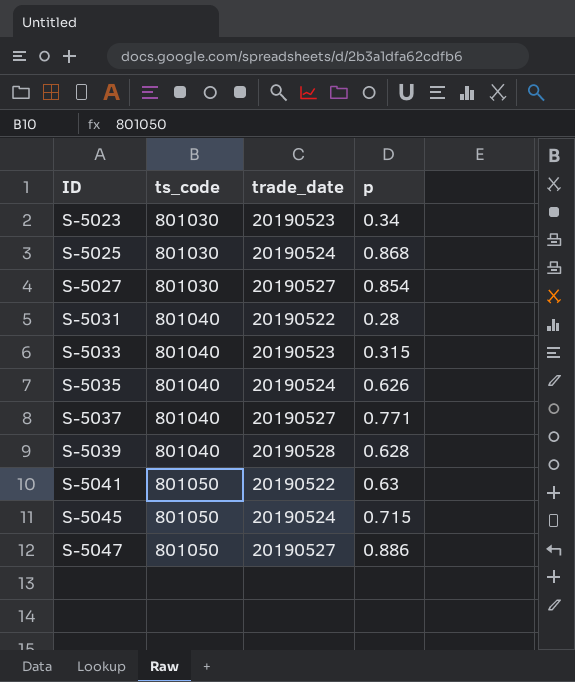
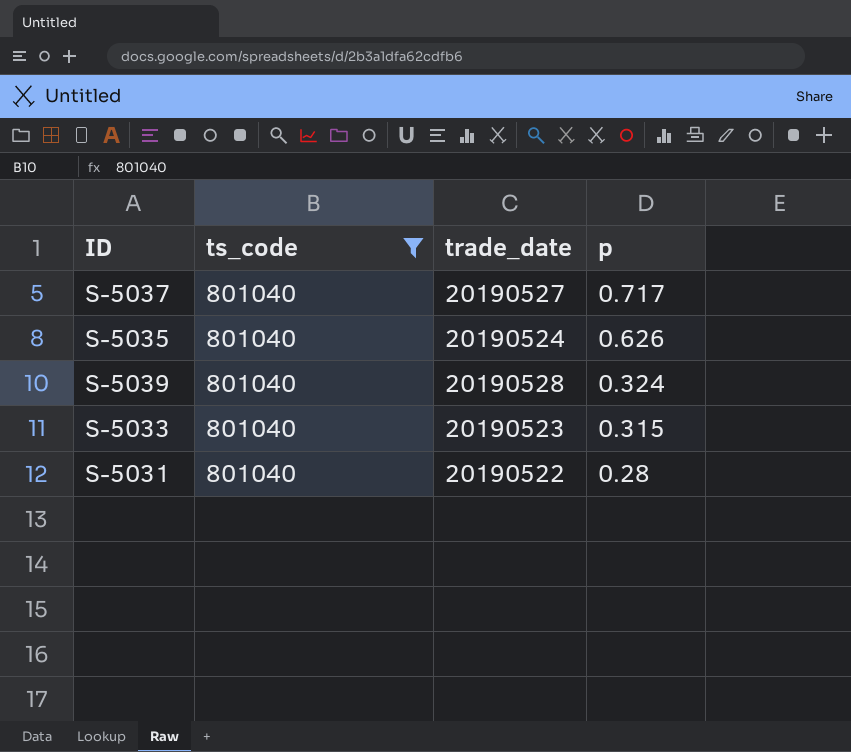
filter: none -> ts_code = 801040
row order: ID ascending -> p descending
S-5037 | p: 0.771 -> 0.717
S-5039 | p: 0.628 -> 0.324

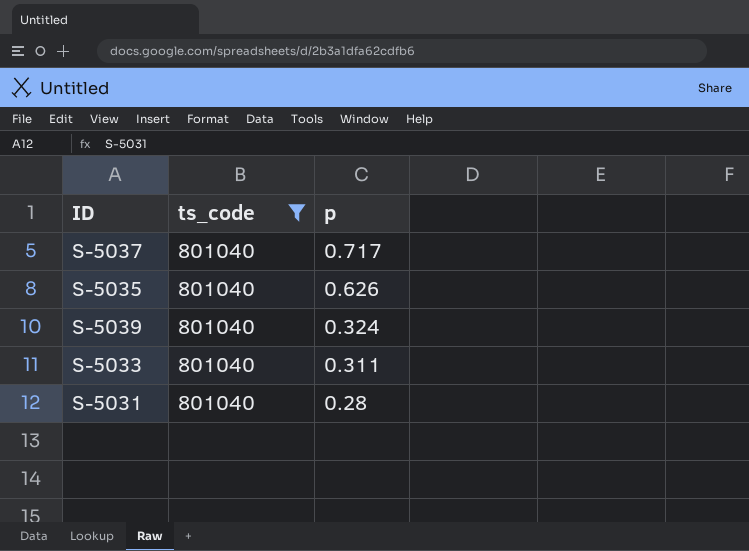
column trade_date | position: 3 -> none
S-5033 | p: 0.315 -> 0.311

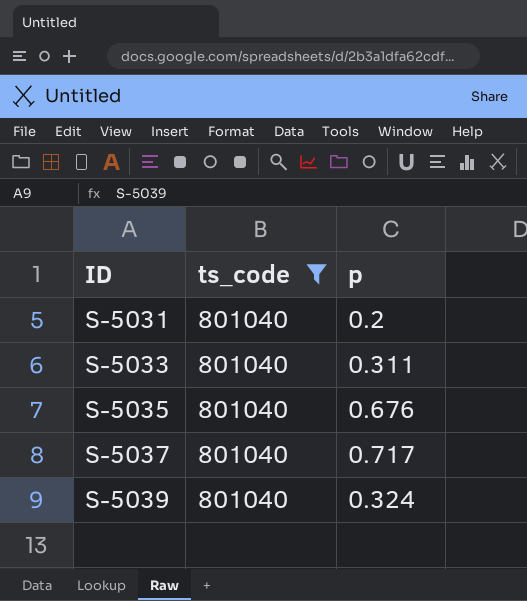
row order: p descending -> ID ascending
S-5031 | p: 0.28 -> 0.2
S-5035 | p: 0.626 -> 0.676

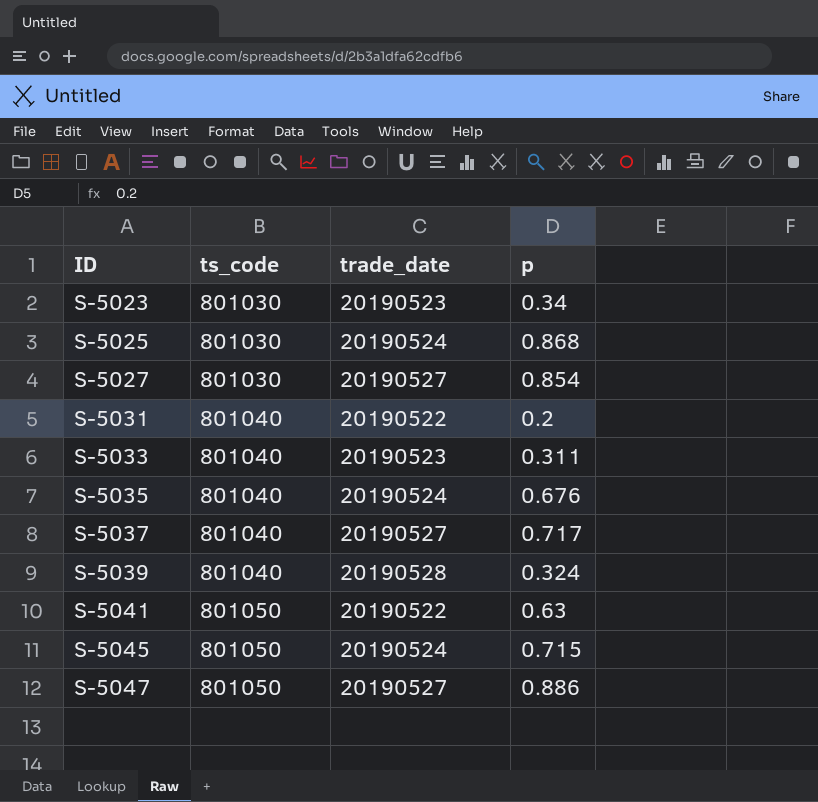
filter: ts_code = 801040 -> none
column trade_date | position: none -> 3

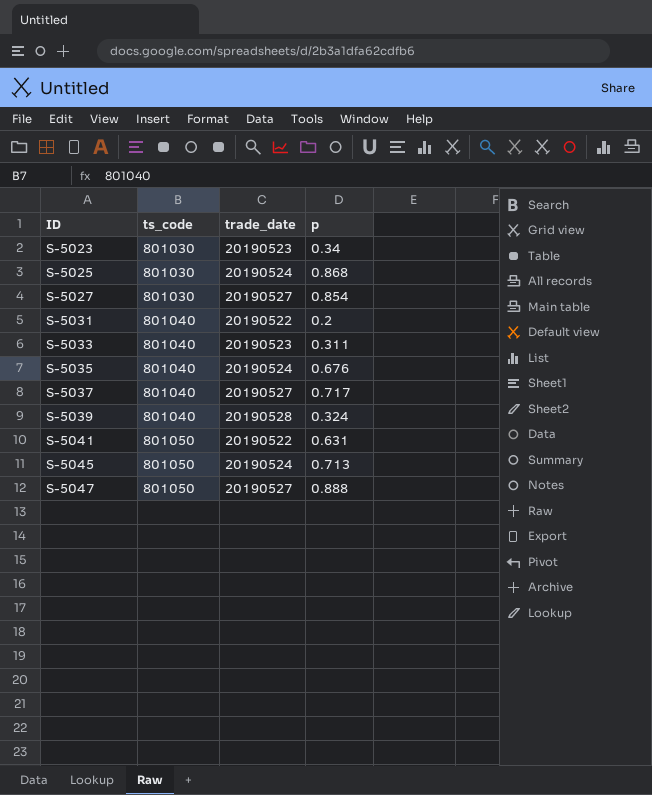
S-5041 | p: 0.63 -> 0.631
S-5045 | p: 0.715 -> 0.713
S-5047 | p: 0.886 -> 0.888

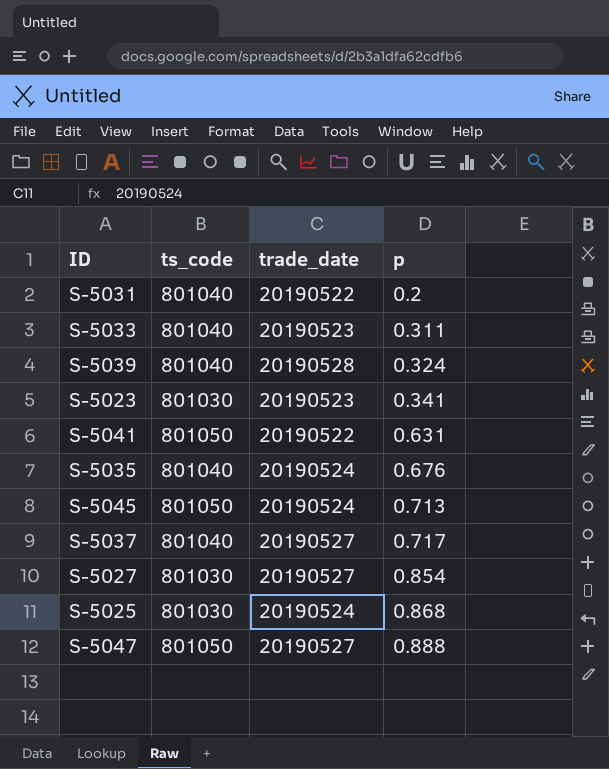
row order: ID ascending -> p ascending
S-5023 | p: 0.34 -> 0.341

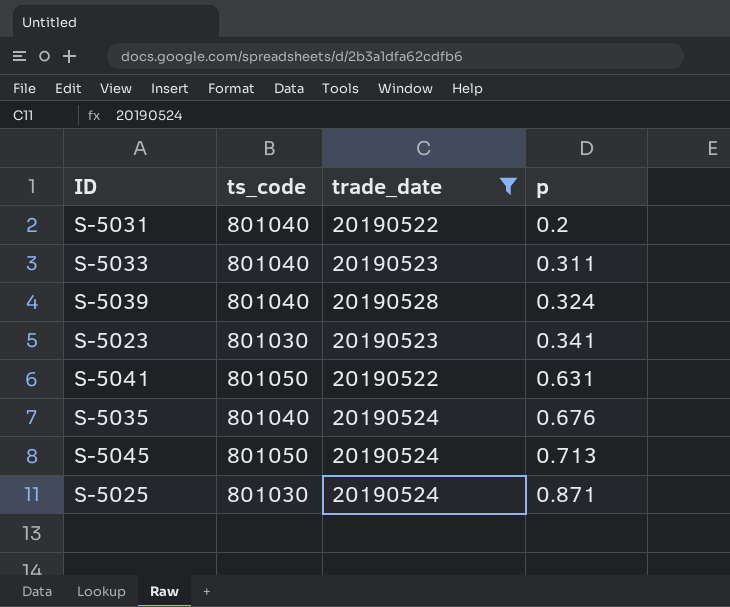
filter: none -> trade_date != 20190527
S-5025 | p: 0.868 -> 0.871

